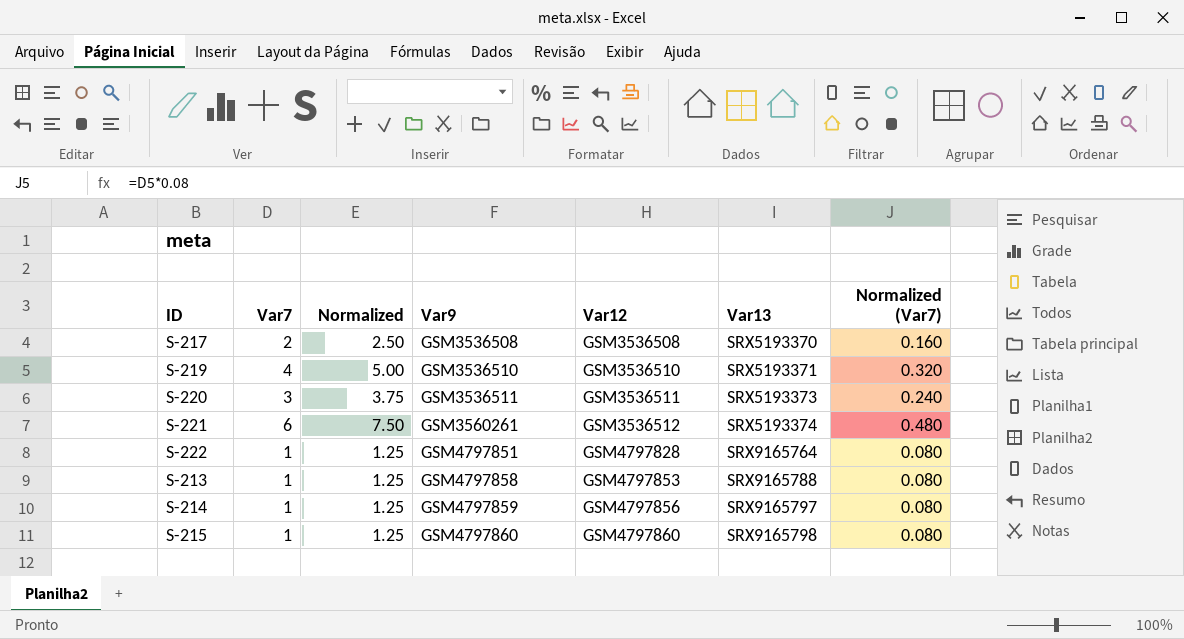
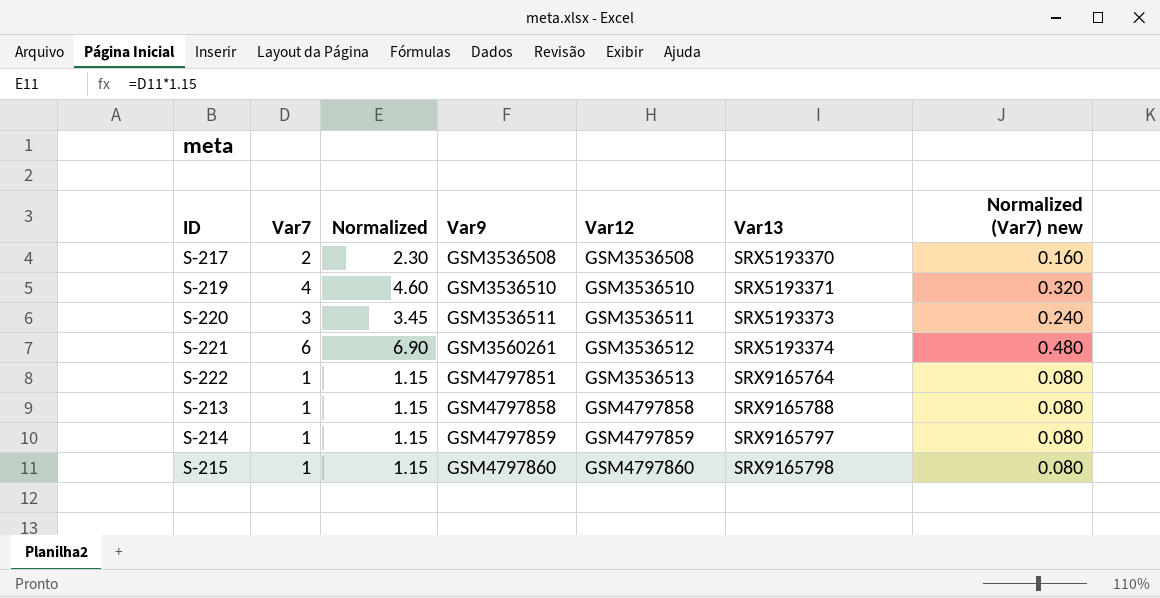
column Normalized | formula: [Var7] * 1.25 -> [Var7] * 1.15
column name: Normalized (Var7) -> Normalized (Var7) new
S-222 | Var12: GSM4797828 -> GSM3536513
S-213 | Var12: GSM4797853 -> GSM4797858
S-214 | Var12: GSM4797856 -> GSM4797859

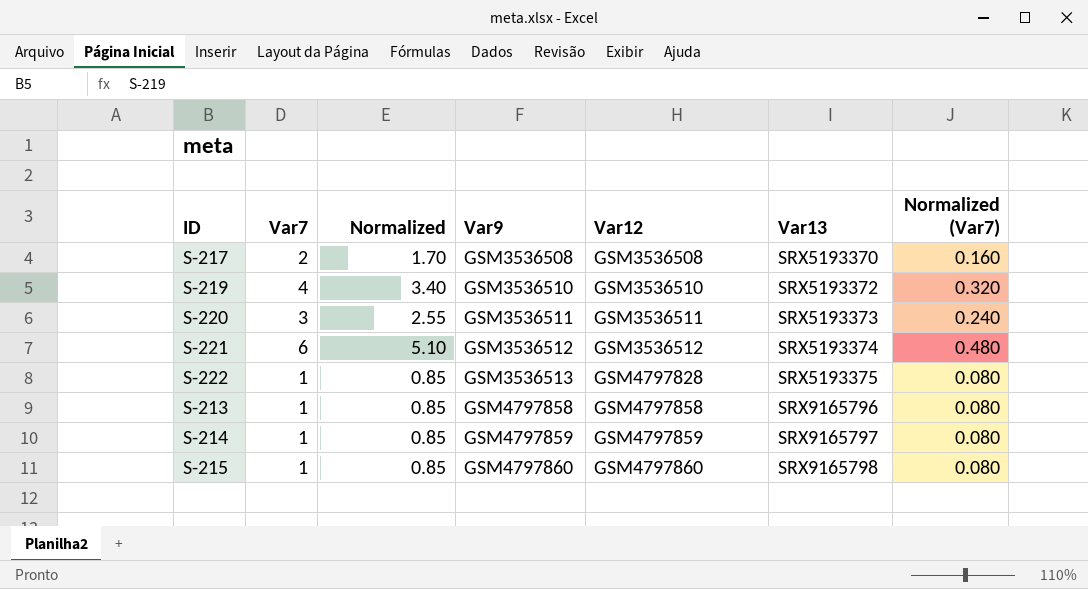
column Normalized | formula: [Var7] * 1.15 -> [Var7] * 0.85
column name: Normalized (Var7) new -> Normalized (Var7)
S-219 | Var13: SRX5193371 -> SRX5193372
S-221 | Var9: GSM3560261 -> GSM3536512
S-222 | Var9: GSM4797851 -> GSM3536513
S-222 | Var12: GSM3536513 -> GSM4797828
S-222 | Var13: SRX9165764 -> SRX5193375
S-213 | Var13: SRX9165788 -> SRX9165796

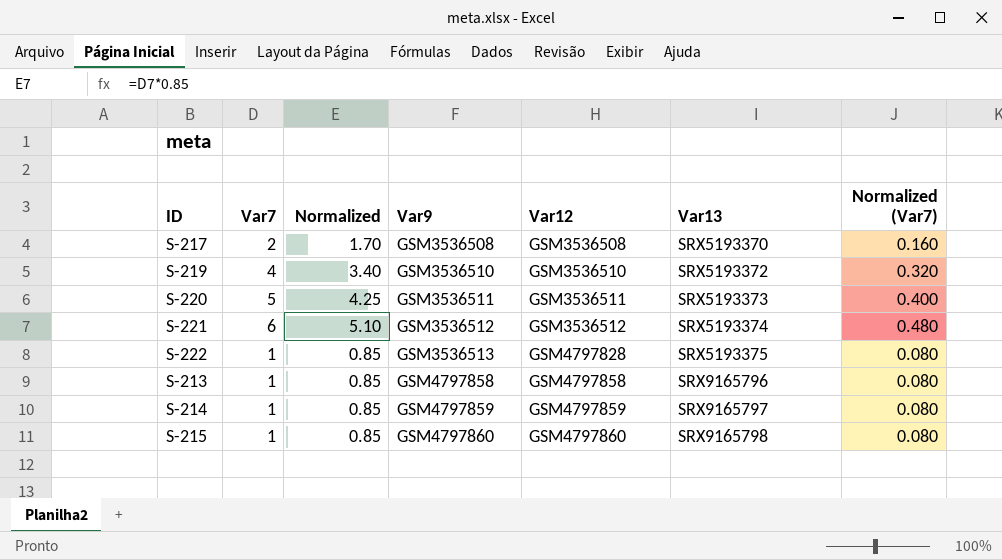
S-220 | Var7: 3 -> 5
S-220 | Normalized: 2.55 -> 4.25
S-220 | Normalized (Var7): 0.240 -> 0.400

